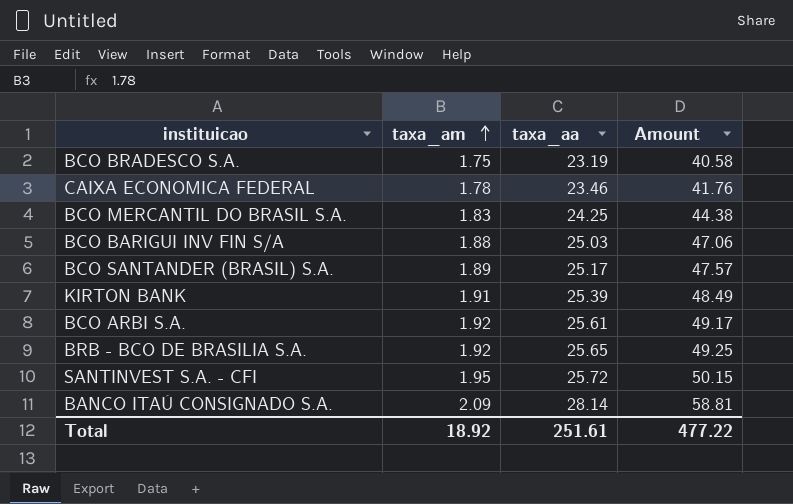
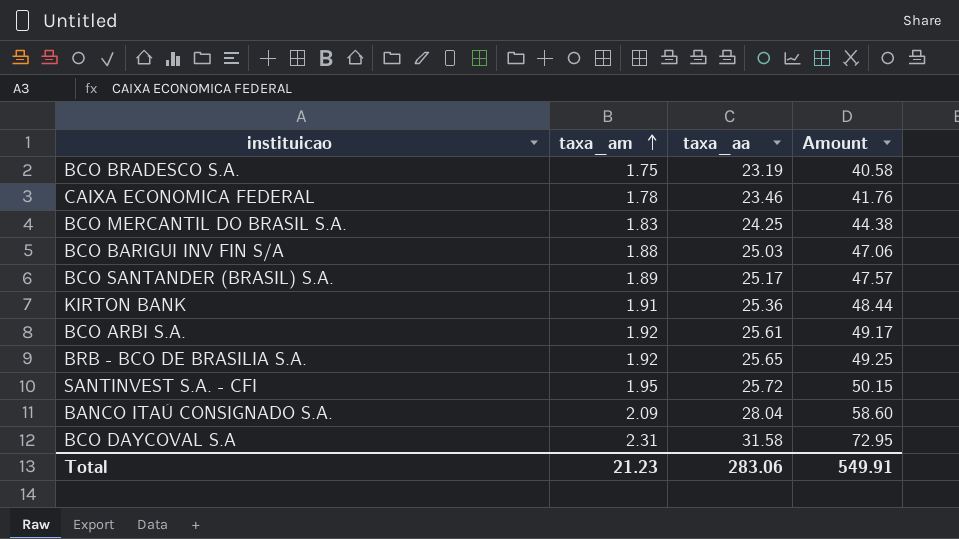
KIRTON BANK | taxa_aa: 25.39 -> 25.36
KIRTON BANK | Amount: 48.49 -> 48.44
BANCO ITAÚ CONSIGNADO S.A. | taxa_aa: 28.14 -> 28.04
BANCO ITAÚ CONSIGNADO S.A. | Amount: 58.81 -> 58.60
row BCO DAYCOVAL S.A: none -> 2.31 | 31.58 | 72.95
Total | taxa_am: 18.92 -> 21.23
Total | taxa_aa: 251.61 -> 283.06
Total | Amount: 477.22 -> 549.91

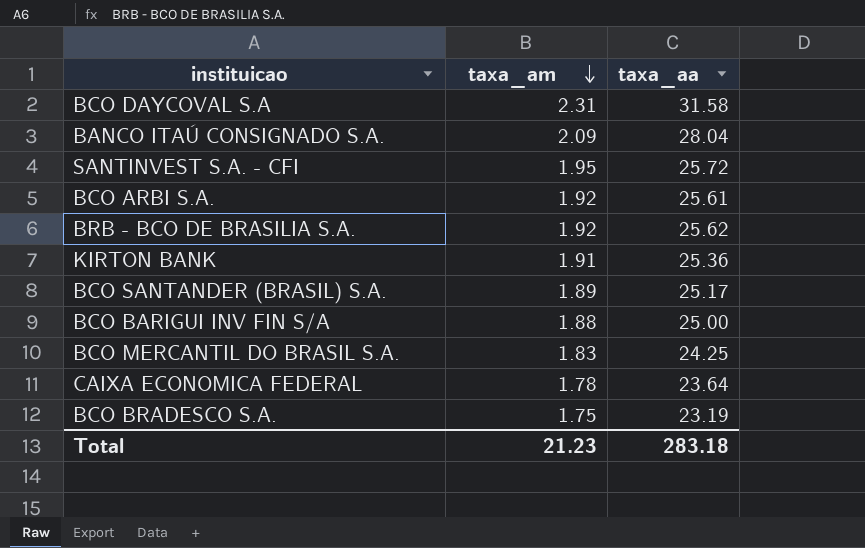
row order: taxa_am ascending -> taxa_am descending
column Amount | formula: [taxa_am] * [taxa_aa] -> none
BRB - BCO DE BRASILIA S.A. | taxa_aa: 25.65 -> 25.62
BCO BARIGUI INV FIN S/A | taxa_aa: 25.03 -> 25.00
CAIXA ECONOMICA FEDERAL | taxa_aa: 23.46 -> 23.64
Total | taxa_aa: 283.06 -> 283.18

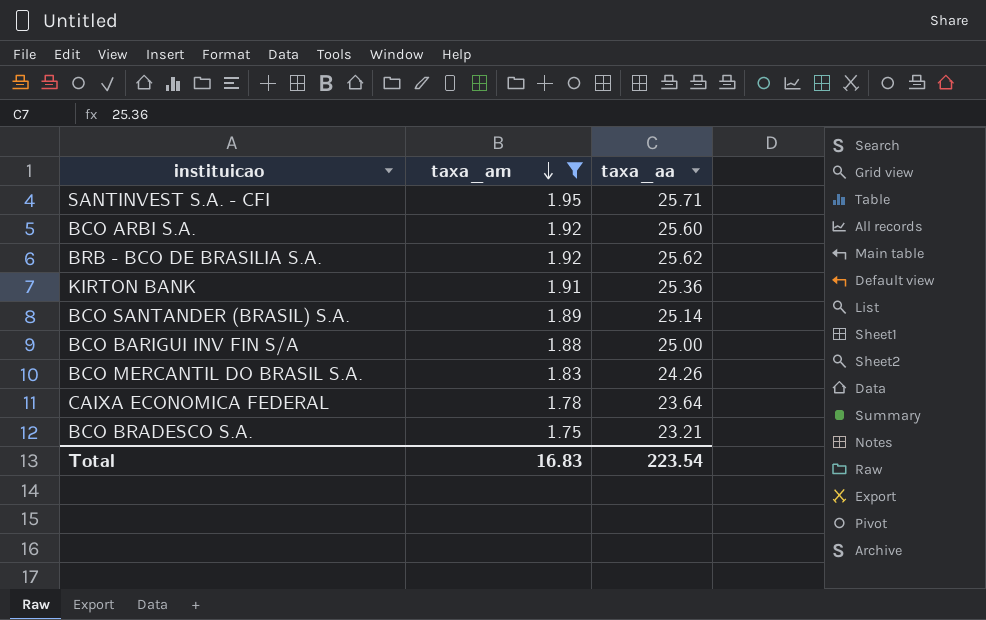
filter: none -> taxa_am <= 1.95
SANTINVEST S.A. - CFI | taxa_aa: 25.72 -> 25.71
BCO ARBI S.A. | taxa_aa: 25.61 -> 25.60
BCO SANTANDER (BRASIL) S.A. | taxa_aa: 25.17 -> 25.14
BCO MERCANTIL DO BRASIL S.A. | taxa_aa: 24.25 -> 24.26
BCO BRADESCO S.A. | taxa_aa: 23.19 -> 23.21
Total | taxa_am: 21.23 -> 16.83
Total | taxa_aa: 283.18 -> 223.54

